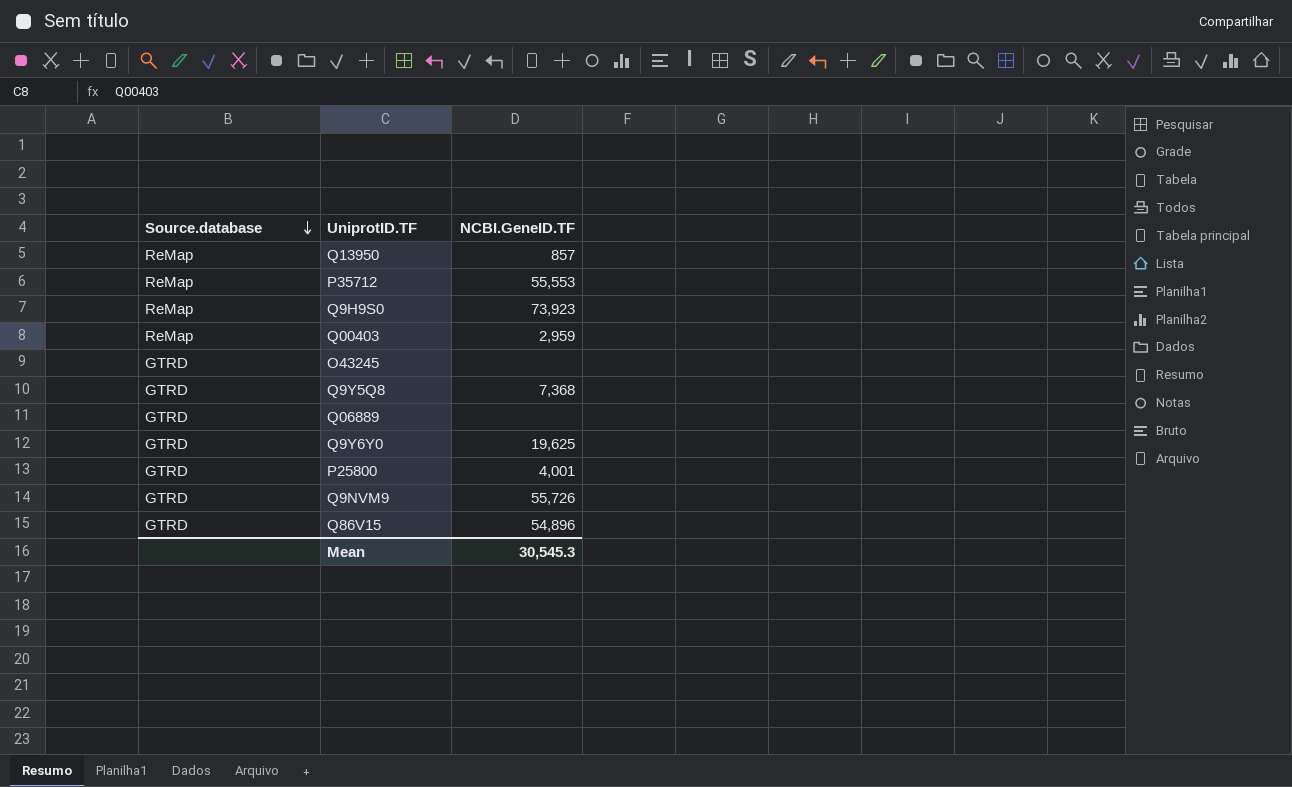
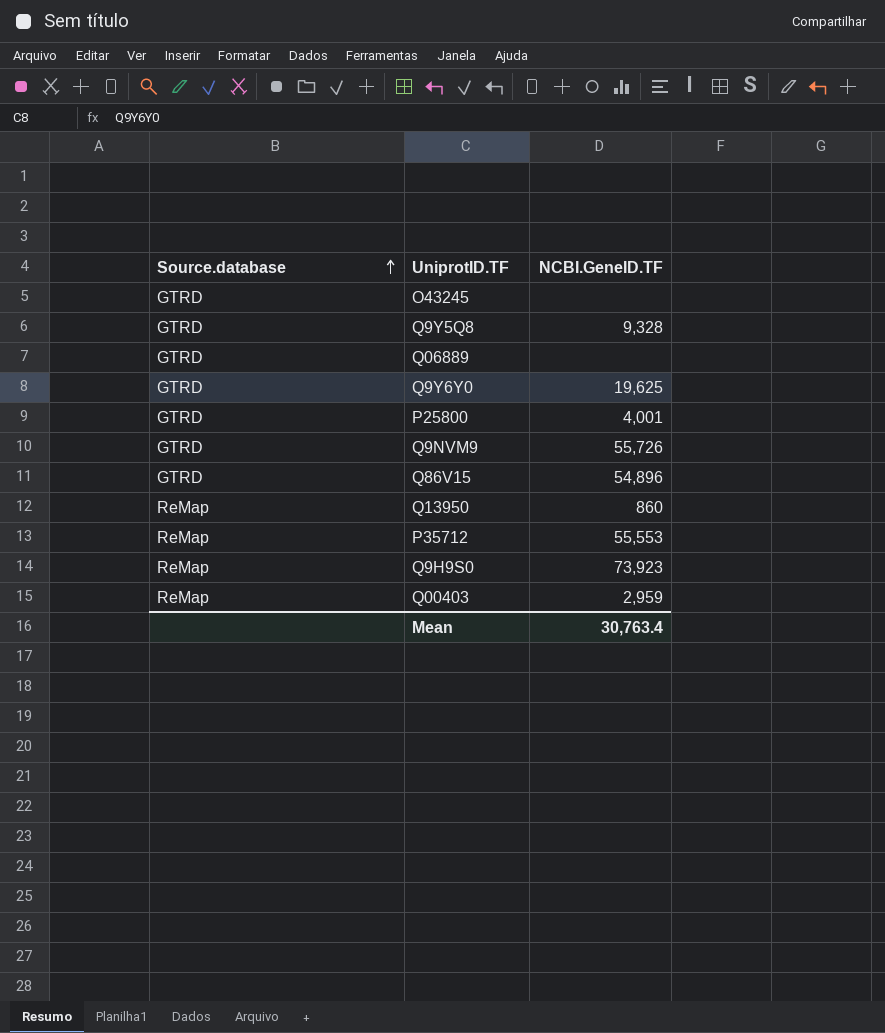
row order: Source.database descending -> Source.database ascending
Q9Y5Q8 | NCBI.GeneID.TF: 7,368 -> 9,328
Q13950 | NCBI.GeneID.TF: 857 -> 860
Mean | NCBI.GeneID.TF: 30,545.3 -> 30,763.4

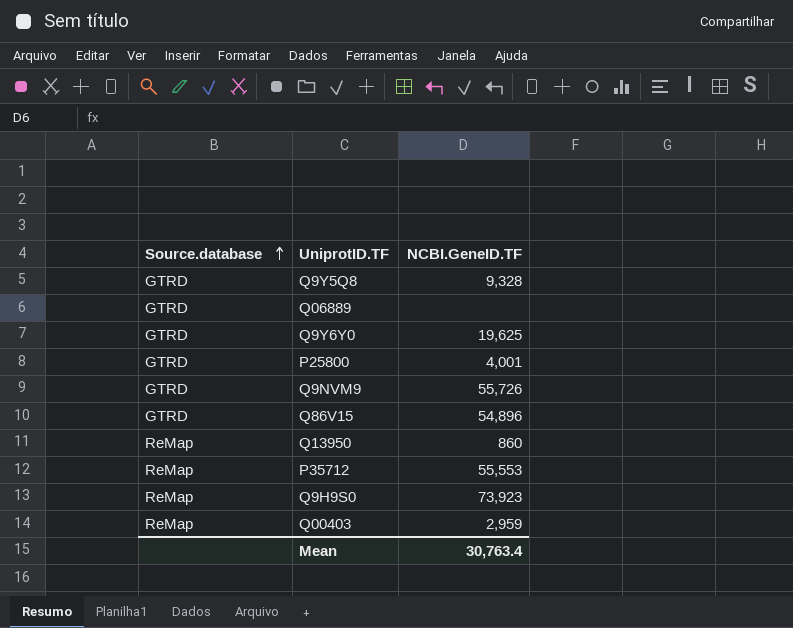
row O43245: GTRD | none -> none

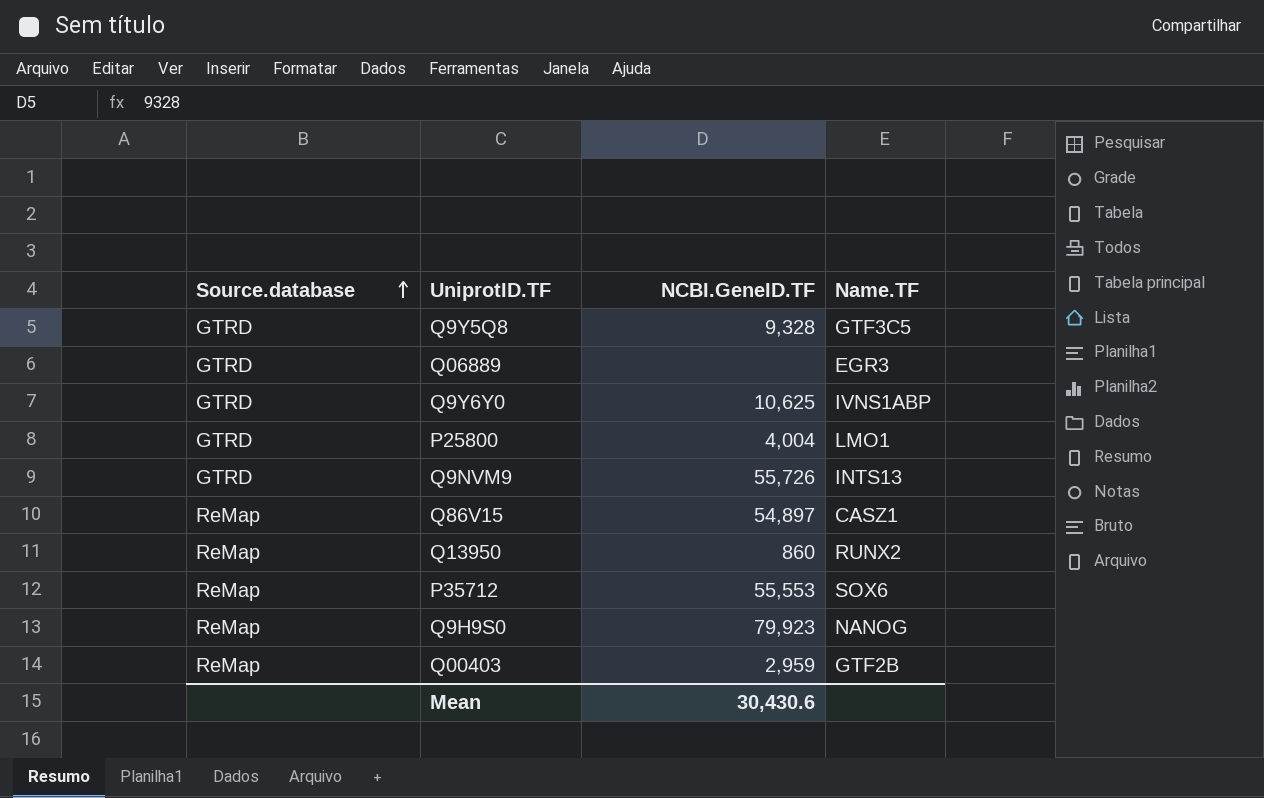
column Name.TF | position: none -> 4
Q9Y6Y0 | NCBI.GeneID.TF: 19,625 -> 10,625
P25800 | NCBI.GeneID.TF: 4,001 -> 4,004
Q86V15 | Source.database: GTRD -> ReMap
Q86V15 | NCBI.GeneID.TF: 54,896 -> 54,897
Q9H9S0 | NCBI.GeneID.TF: 73,923 -> 79,923
Mean | NCBI.GeneID.TF: 30,763.4 -> 30,430.6

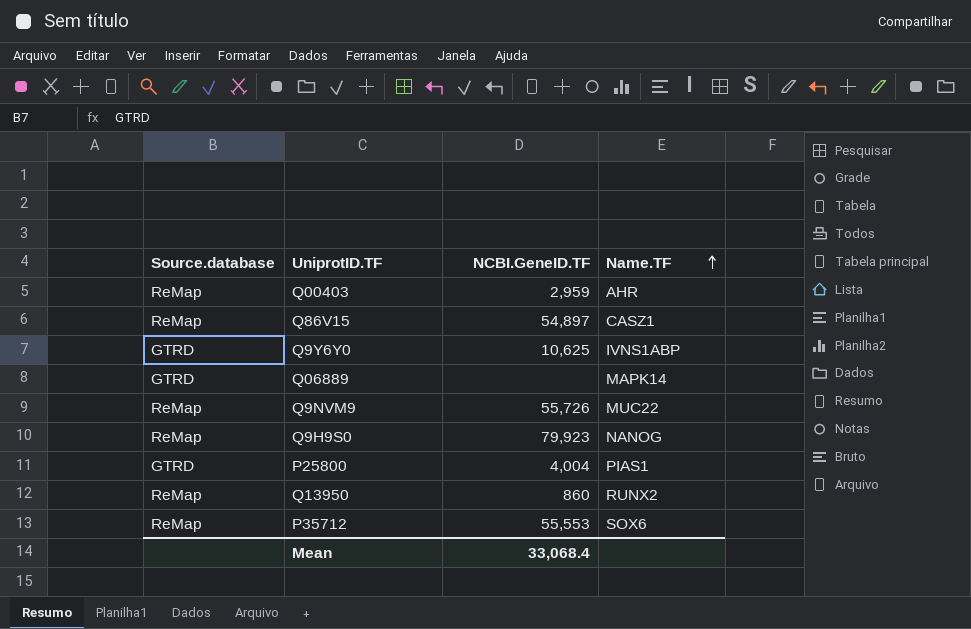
row order: Source.database ascending -> Name.TF ascending
row Q9Y5Q8: GTRD | 9,328 | GTF3C5 -> none
Q00403 | Name.TF: GTF2B -> AHR
Q06889 | Name.TF: EGR3 -> MAPK14
Q9NVM9 | Source.database: GTRD -> ReMap
Q9NVM9 | Name.TF: INTS13 -> MUC22
P25800 | Name.TF: LMO1 -> PIAS1
Mean | NCBI.GeneID.TF: 30,430.6 -> 33,068.4

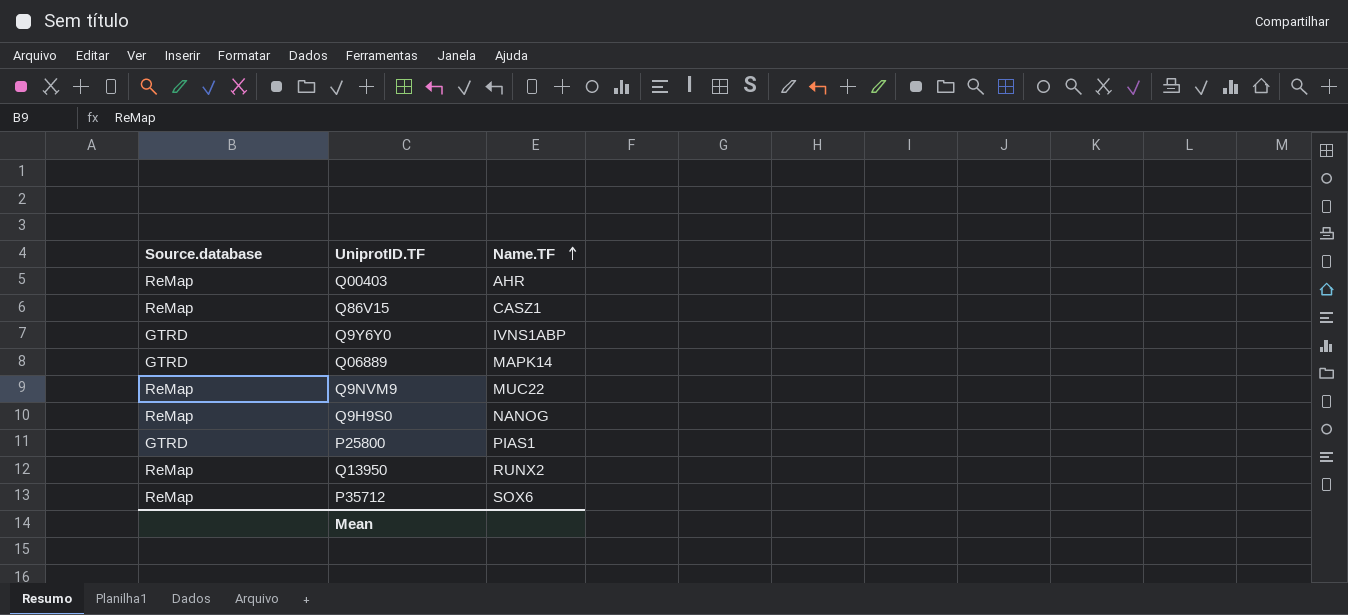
column NCBI.GeneID.TF | position: 3 -> none

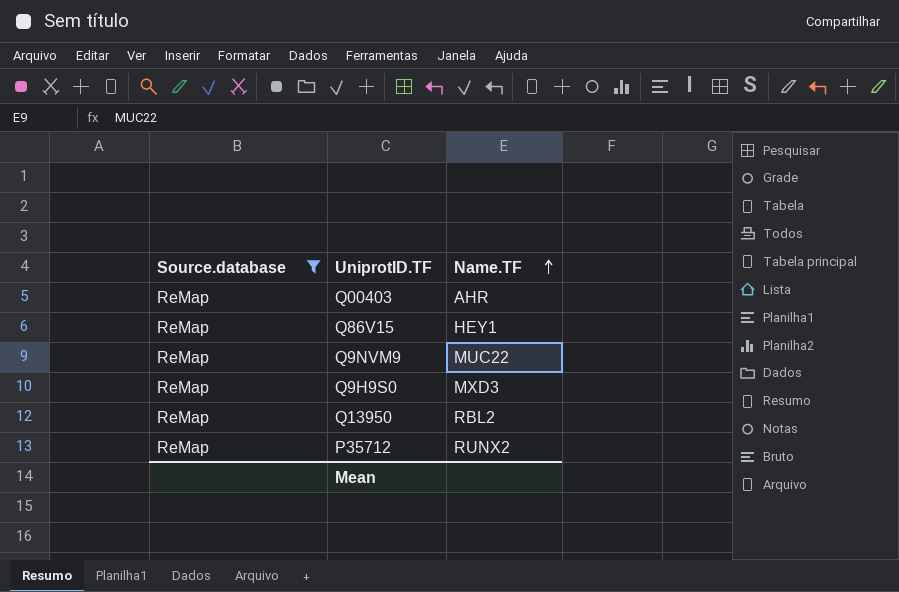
filter: none -> Source.database = ReMap
Q86V15 | Name.TF: CASZ1 -> HEY1
Q9H9S0 | Name.TF: NANOG -> MXD3
Q13950 | Name.TF: RUNX2 -> RBL2
P35712 | Name.TF: SOX6 -> RUNX2

